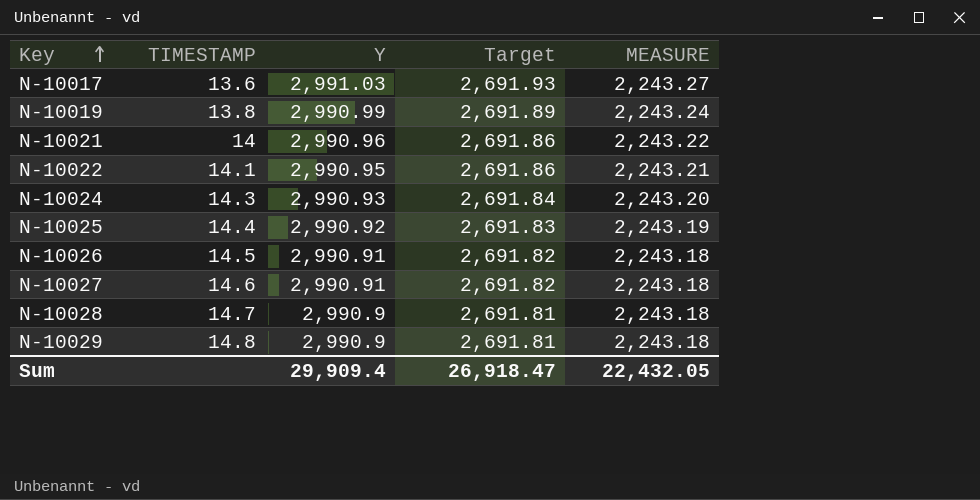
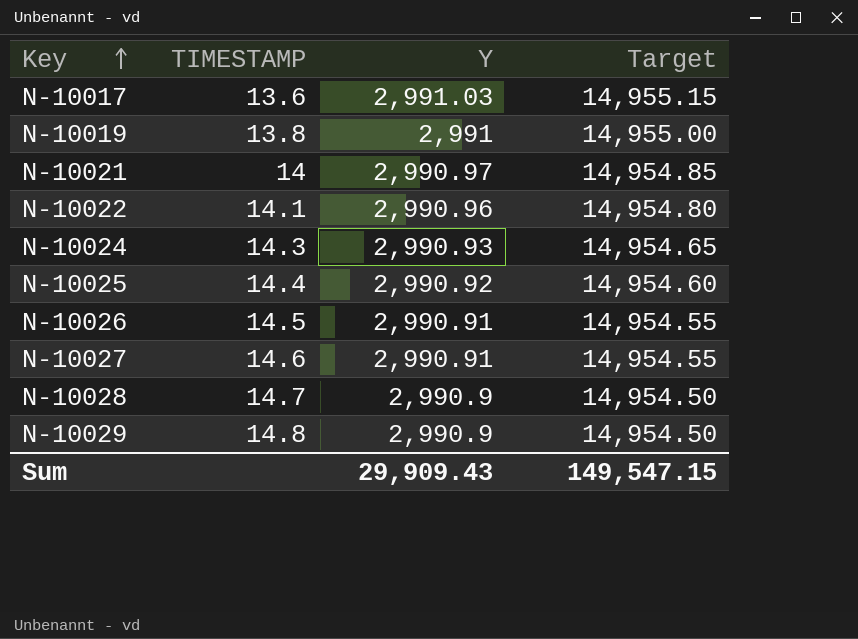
column MEASURE | formula: [Y] * 0.75 -> none
column Target | formula: [Y] * 0.9 -> [Y] * 5
N-10019 | Y: 2,990.99 -> 2,991
N-10021 | Y: 2,990.96 -> 2,990.97
N-10022 | Y: 2,990.95 -> 2,990.96
Sum | Y: 29,909.4 -> 29,909.43
Sum | Target: 26,918.47 -> 149,547.15

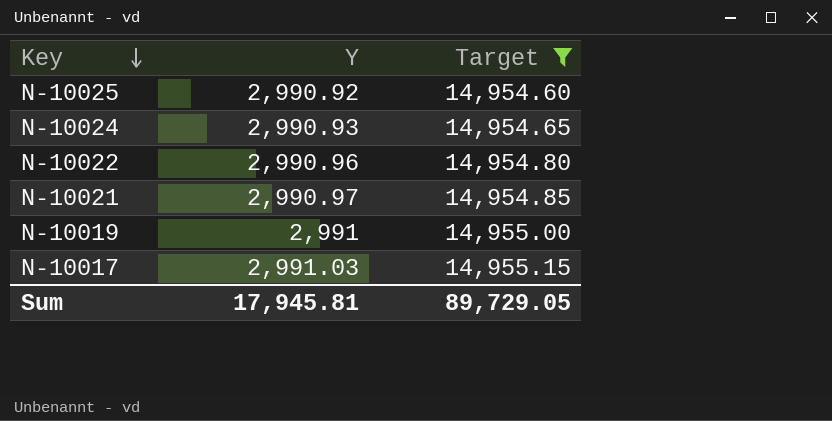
filter: none -> Target >= 14,954.60
row order: Key ascending -> Key descending
column TIMESTAMP | position: 2 -> none
Sum | Y: 29,909.43 -> 17,945.81
Sum | Target: 149,547.15 -> 89,729.05

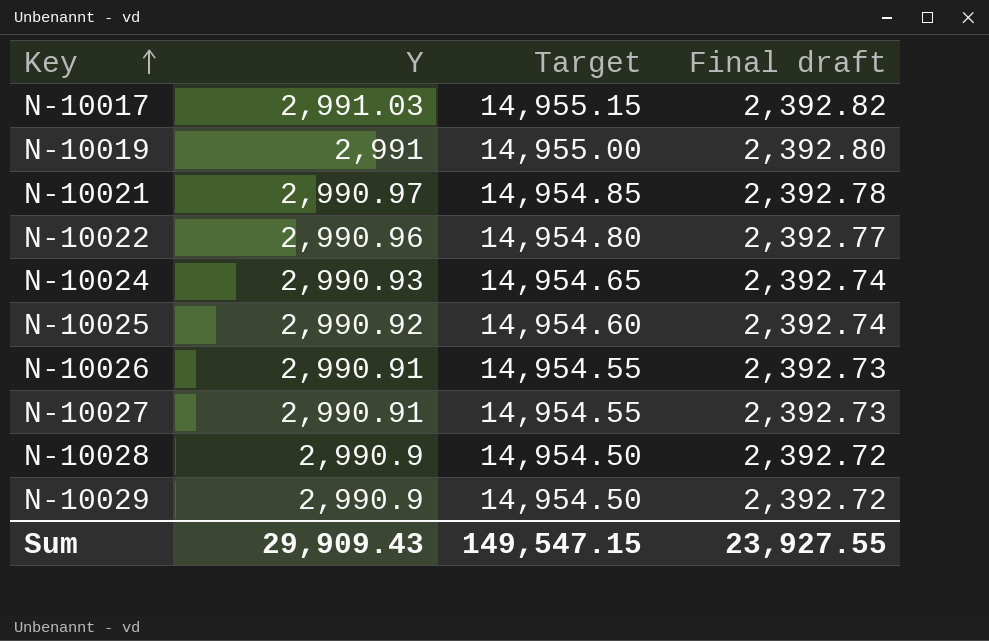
filter: Target >= 14,954.60 -> none
row order: Key descending -> Key ascending
column Final draft | formula: none -> [Y] * 0.8
Sum | Y: 17,945.81 -> 29,909.43
Sum | Target: 89,729.05 -> 149,547.15

